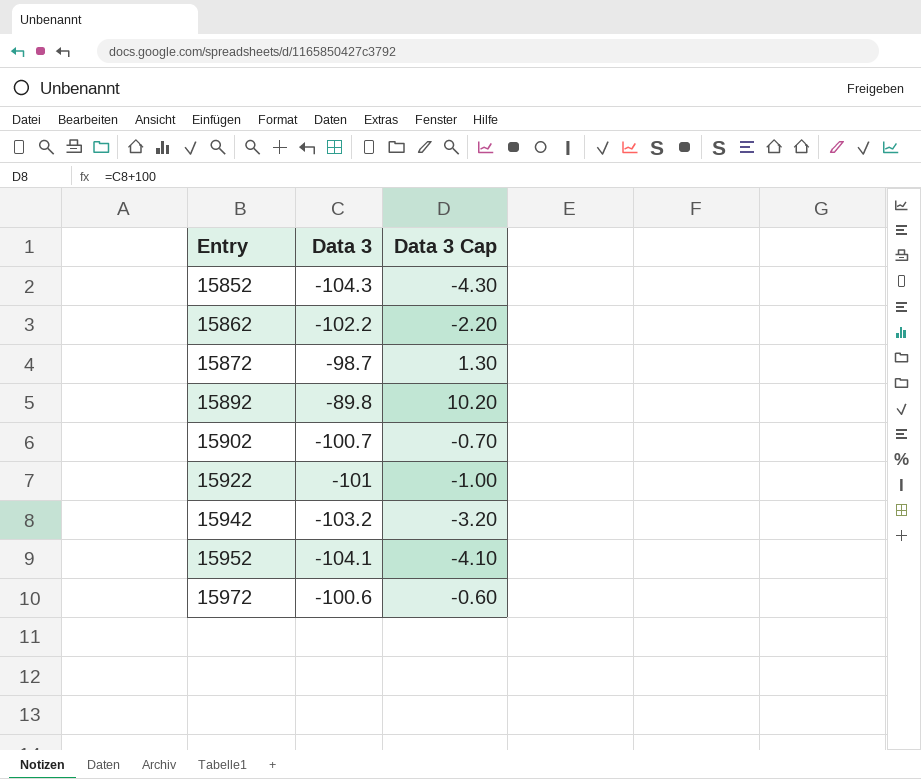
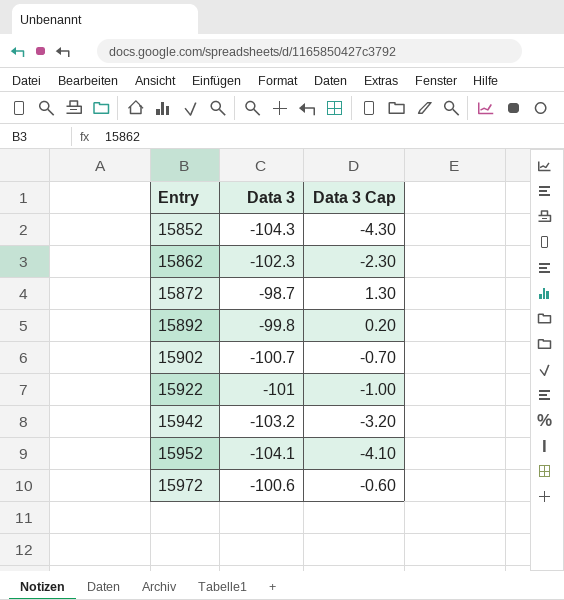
15862 | Data 3: -102.2 -> -102.3
15862 | Data 3 Cap: -2.20 -> -2.30
15892 | Data 3: -89.8 -> -99.8
15892 | Data 3 Cap: 10.20 -> 0.20

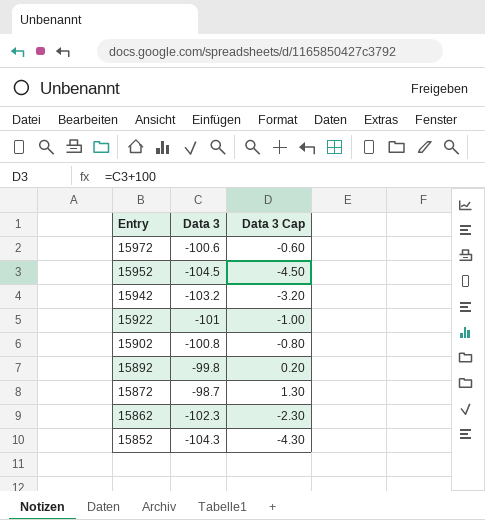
row order: Entry ascending -> Entry descending
15952 | Data 3: -104.1 -> -104.5
15952 | Data 3 Cap: -4.10 -> -4.50
15902 | Data 3: -100.7 -> -100.8
15902 | Data 3 Cap: -0.70 -> -0.80

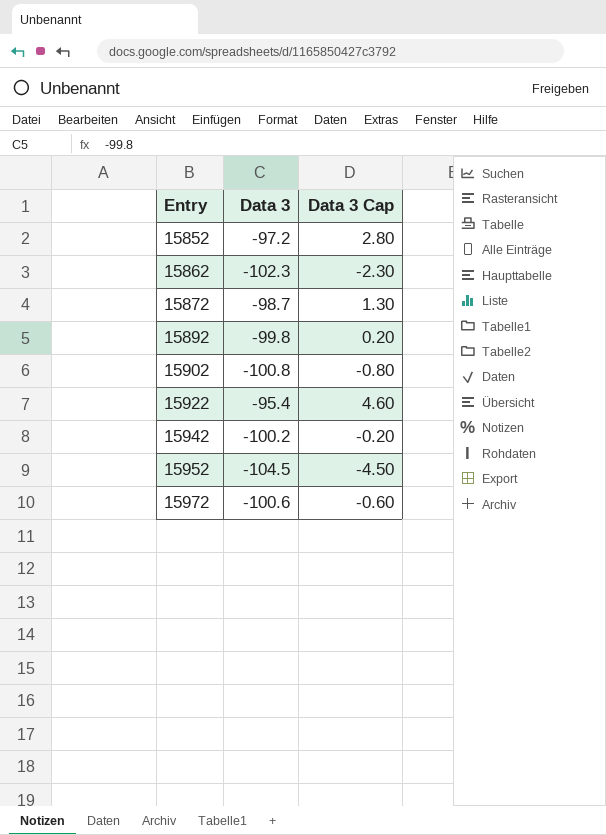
row order: Entry descending -> Entry ascending
15852 | Data 3: -104.3 -> -97.2
15852 | Data 3 Cap: -4.30 -> 2.80
15922 | Data 3: -101 -> -95.4
15922 | Data 3 Cap: -1.00 -> 4.60
15942 | Data 3: -103.2 -> -100.2
15942 | Data 3 Cap: -3.20 -> -0.20

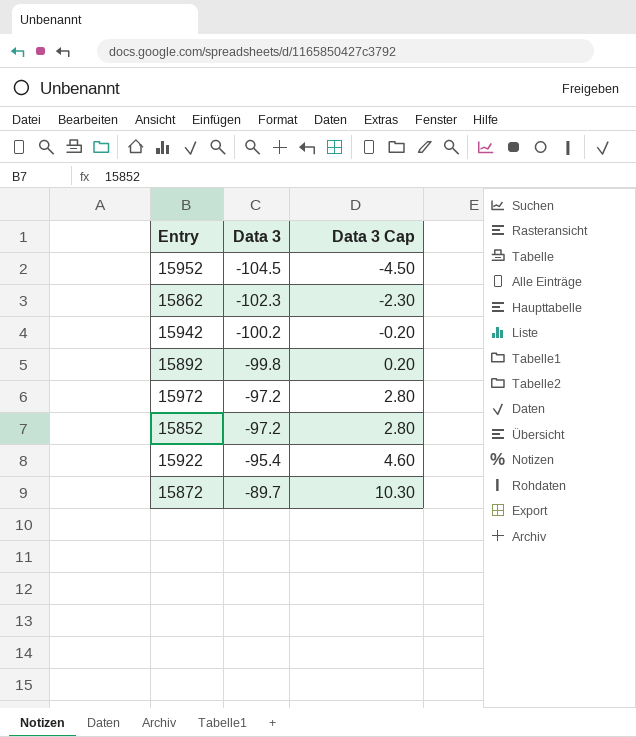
row order: Entry ascending -> Data 3 ascending
row 15902: -100.8 | -0.80 -> none
15972 | Data 3: -100.6 -> -97.2
15972 | Data 3 Cap: -0.60 -> 2.80
15872 | Data 3: -98.7 -> -89.7
15872 | Data 3 Cap: 1.30 -> 10.30

